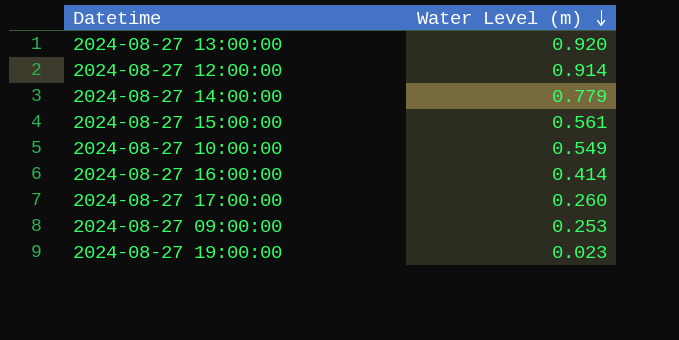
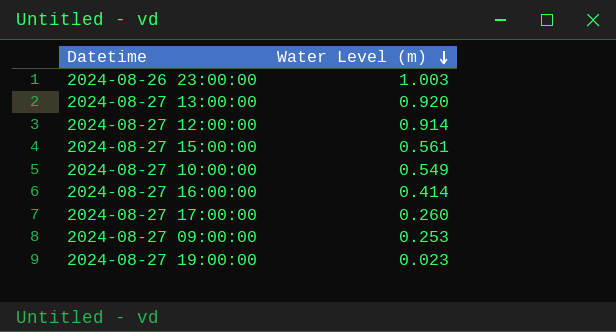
row 2024-08-27 14:00:00: 0.779 -> none
row 2024-08-26 23:00:00: none -> 1.003

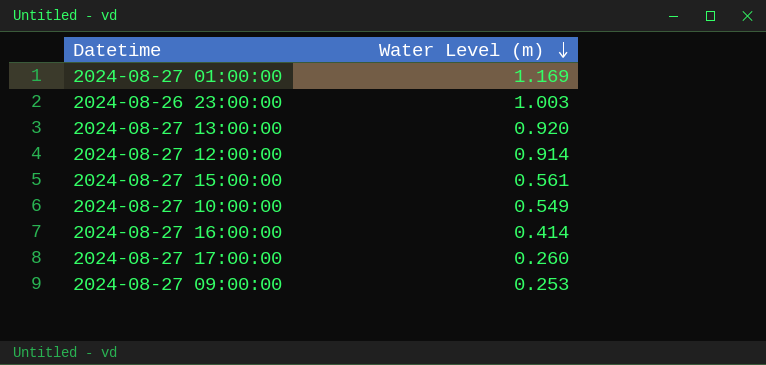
row 2024-08-27 19:00:00: 0.023 -> none
row 2024-08-27 01:00:00: none -> 1.169

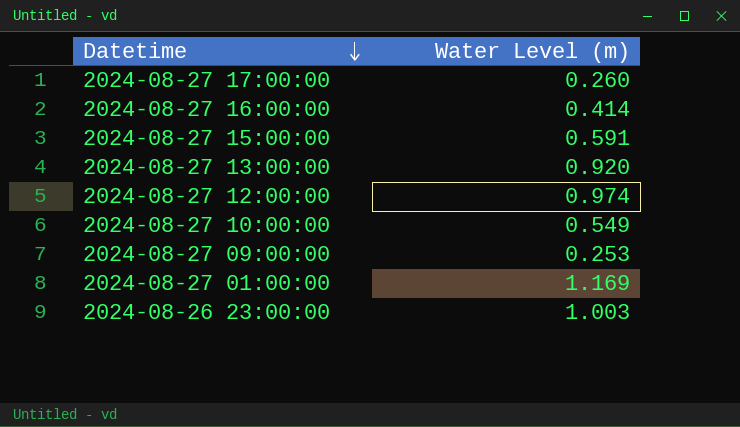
row order: Water Level (m) descending -> Datetime descending
2024-08-27 15:00:00 | Water Level (m): 0.561 -> 0.591
2024-08-27 12:00:00 | Water Level (m): 0.914 -> 0.974

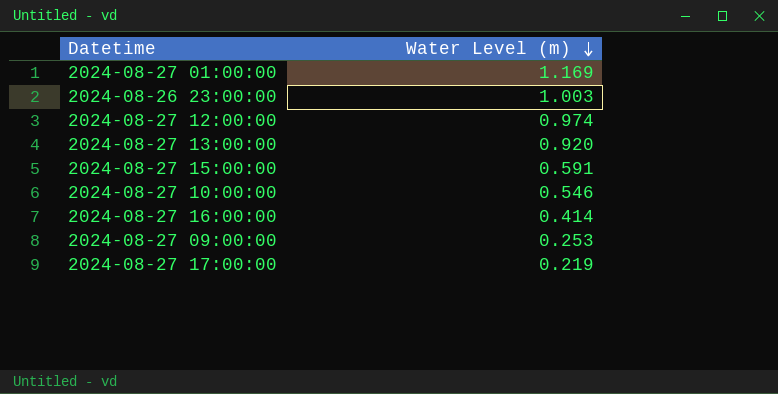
row order: Datetime descending -> Water Level (m) descending
2024-08-27 10:00:00 | Water Level (m): 0.549 -> 0.546
2024-08-27 17:00:00 | Water Level (m): 0.260 -> 0.219

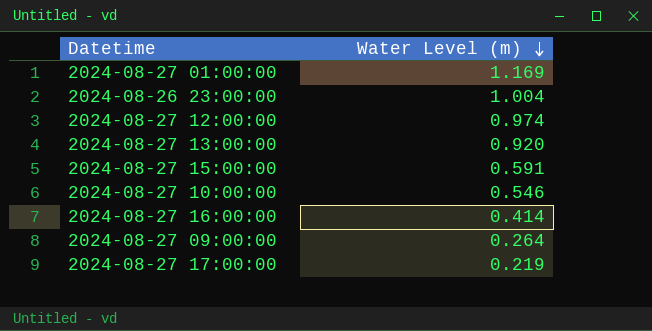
2024-08-26 23:00:00 | Water Level (m): 1.003 -> 1.004
2024-08-27 09:00:00 | Water Level (m): 0.253 -> 0.264

